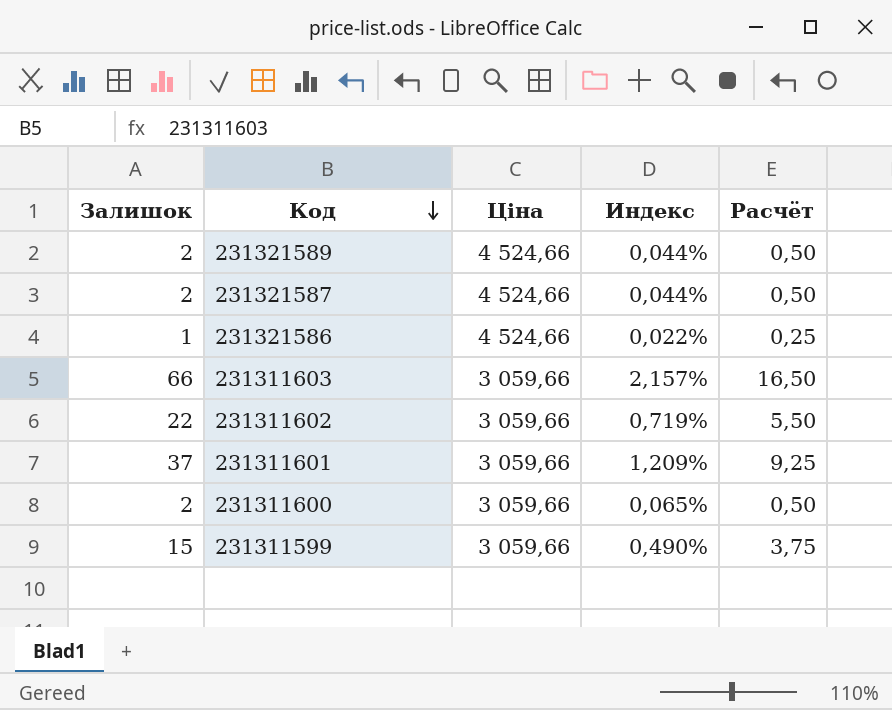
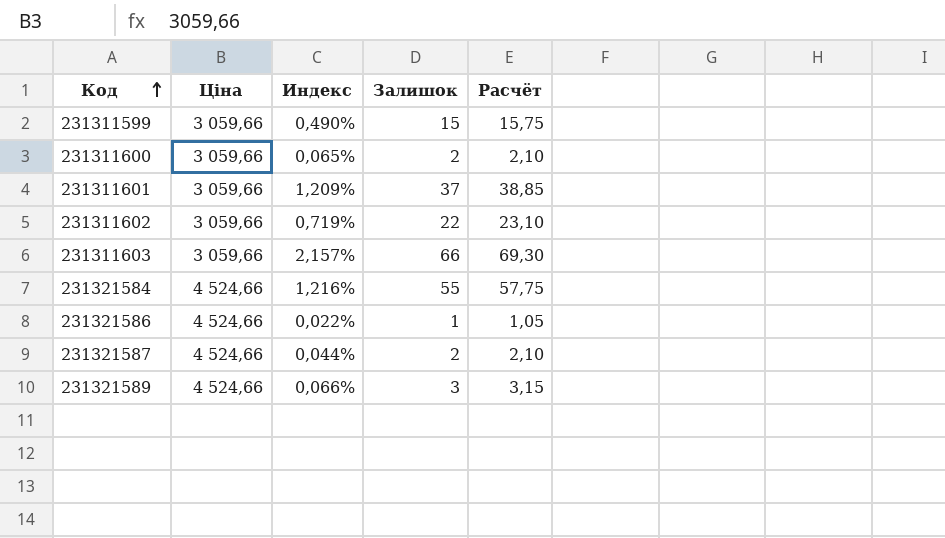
row order: Код descending -> Код ascending
column Залишок | position: 1 -> 4
column Расчёт | formula: [Залишок] * 0,25 -> [Залишок] * 1,05
row 231321584: none -> 4 524,66 | 1,216% | 55 | 57,75
231321589 | Индекс: 0,044% -> 0,066%
231321589 | Залишок: 2 -> 3

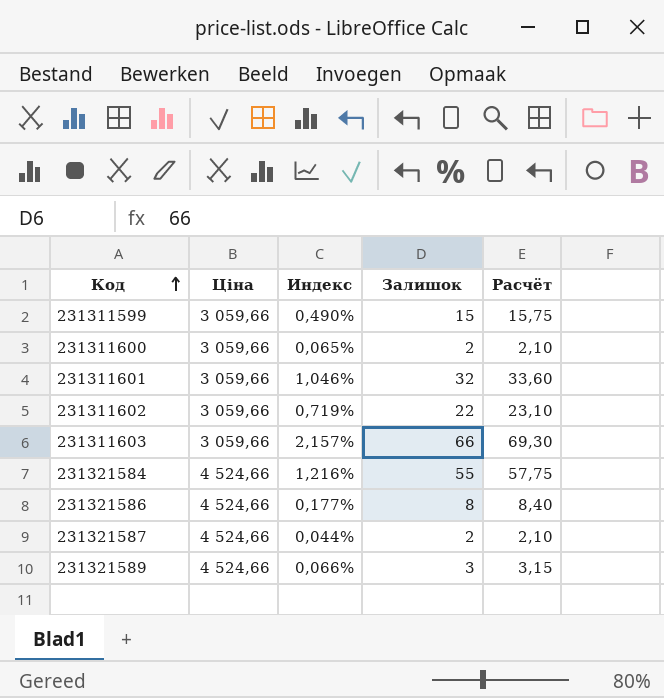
231311601 | Индекс: 1,209% -> 1,046%
231311601 | Залишок: 37 -> 32
231311601 | Расчёт: 38,85 -> 33,60
231321586 | Индекс: 0,022% -> 0,177%
231321586 | Залишок: 1 -> 8
231321586 | Расчёт: 1,05 -> 8,40

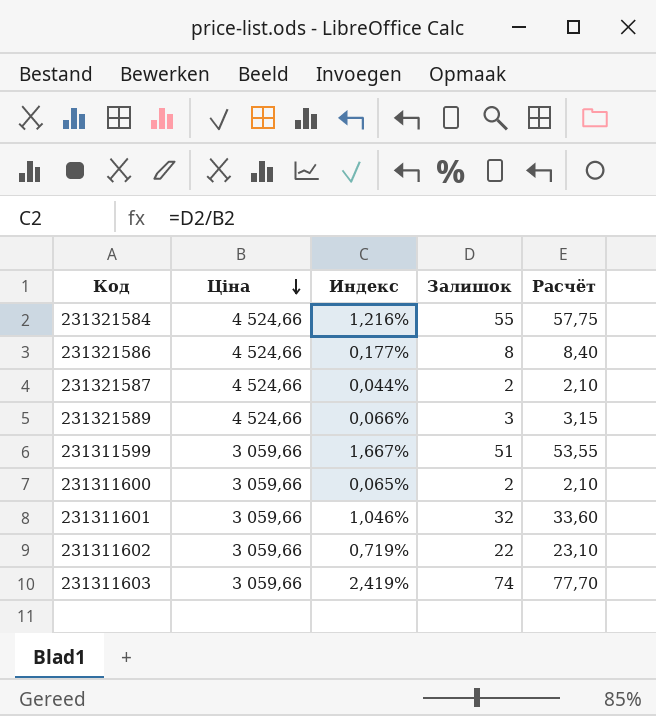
row order: Код ascending -> Ціна descending
231311599 | Индекс: 0,490% -> 1,667%
231311599 | Залишок: 15 -> 51
231311599 | Расчёт: 15,75 -> 53,55
231311603 | Индекс: 2,157% -> 2,419%
231311603 | Залишок: 66 -> 74
231311603 | Расчёт: 69,30 -> 77,70

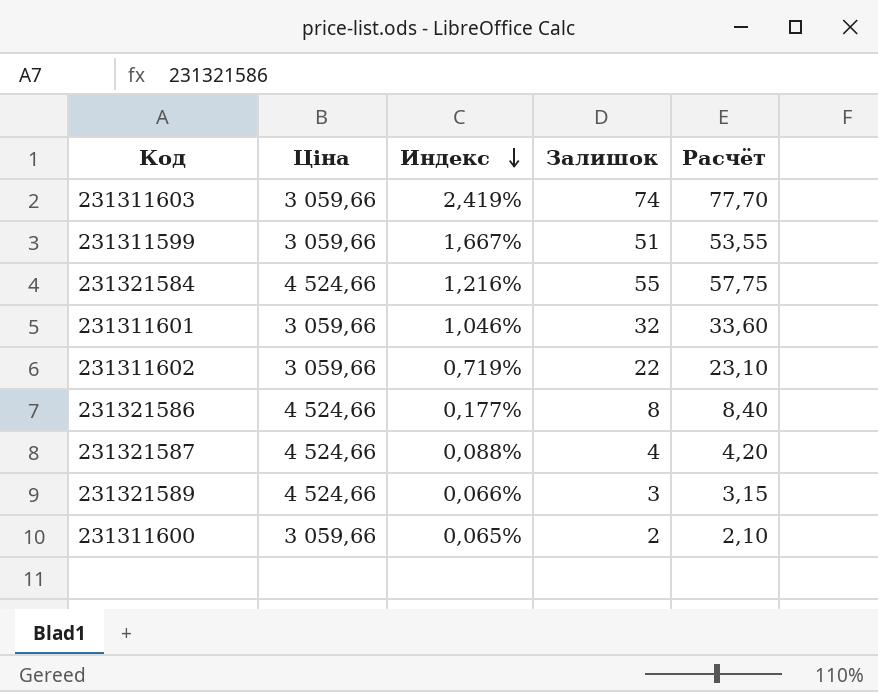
row order: Ціна descending -> Индекс descending
231321587 | Индекс: 0,044% -> 0,088%
231321587 | Залишок: 2 -> 4
231321587 | Расчёт: 2,10 -> 4,20

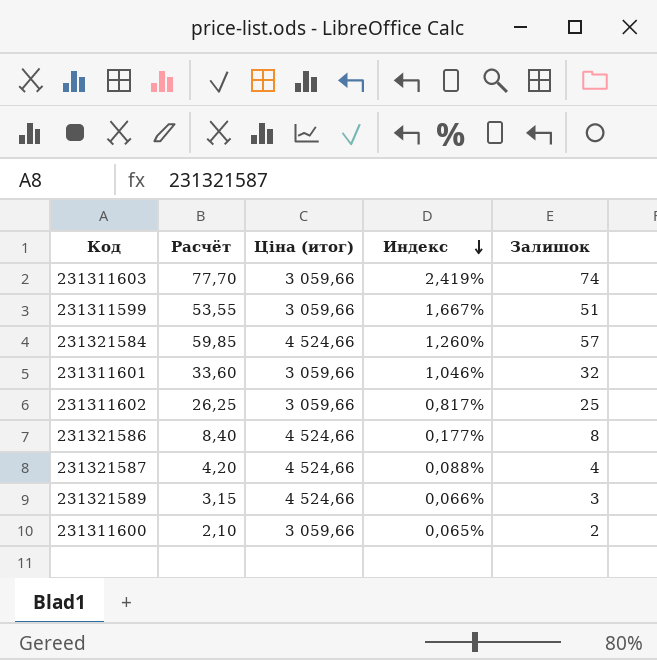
column Расчёт | position: 5 -> 2
column name: Ціна -> Ціна (итог)
231321584 | Расчёт: 57,75 -> 59,85
231321584 | Индекс: 1,216% -> 1,260%
231321584 | Залишок: 55 -> 57
231311602 | Расчёт: 23,10 -> 26,25
231311602 | Индекс: 0,719% -> 0,817%
231311602 | Залишок: 22 -> 25

